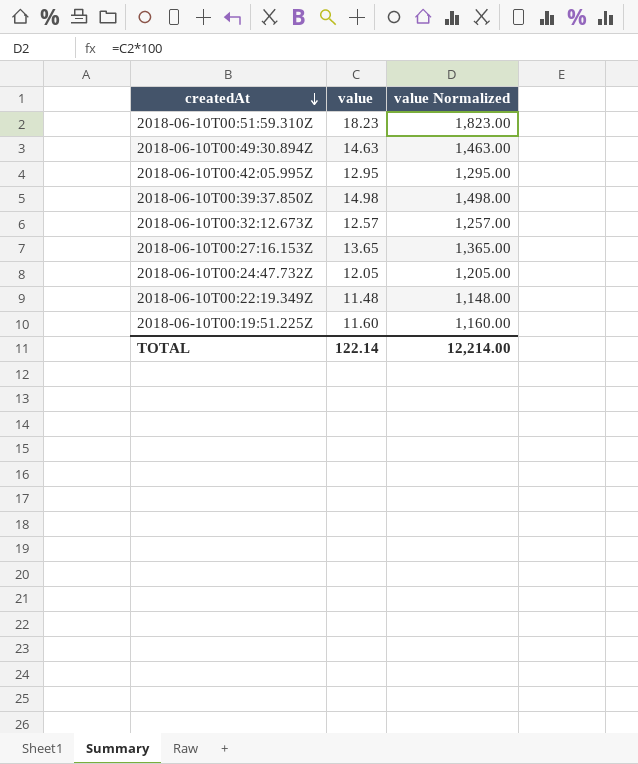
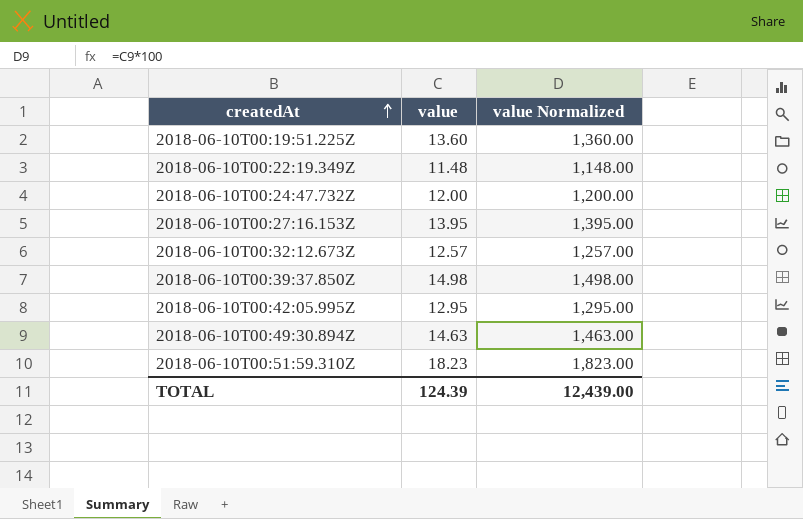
row order: createdAt descending -> createdAt ascending
2018-06-10T00:19:51.225Z | value: 11.60 -> 13.60
2018-06-10T00:19:51.225Z | value Normalized: 1,160.00 -> 1,360.00
2018-06-10T00:24:47.732Z | value: 12.05 -> 12.00
2018-06-10T00:24:47.732Z | value Normalized: 1,205.00 -> 1,200.00
2018-06-10T00:27:16.153Z | value: 13.65 -> 13.95
2018-06-10T00:27:16.153Z | value Normalized: 1,365.00 -> 1,395.00
TOTAL | value: 122.14 -> 124.39
TOTAL | value Normalized: 12,214.00 -> 12,439.00

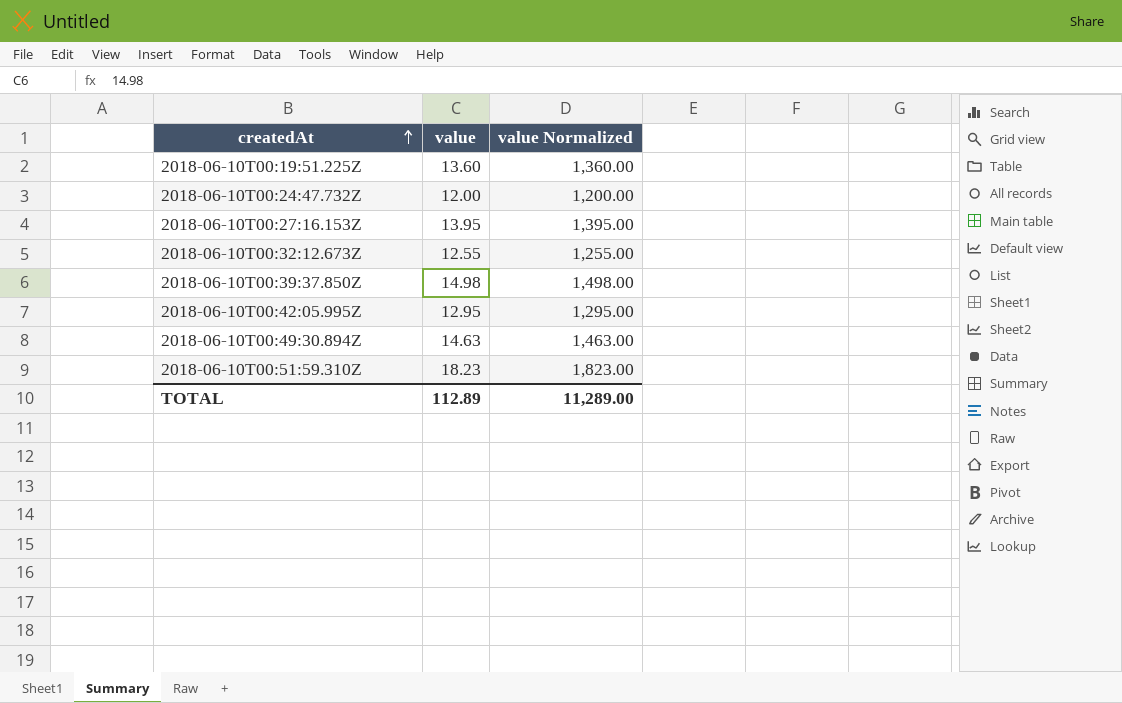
row 2018-06-10T00:22:19.349Z: 11.48 | 1,148.00 -> none
2018-06-10T00:32:12.673Z | value: 12.57 -> 12.55
2018-06-10T00:32:12.673Z | value Normalized: 1,257.00 -> 1,255.00
TOTAL | value: 124.39 -> 112.89
TOTAL | value Normalized: 12,439.00 -> 11,289.00

